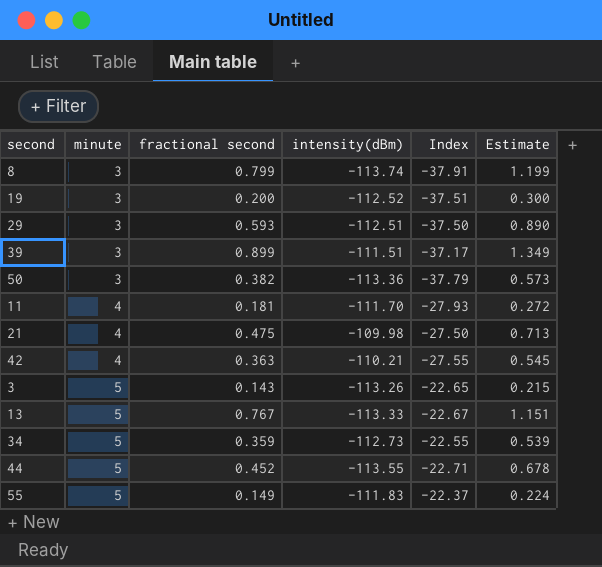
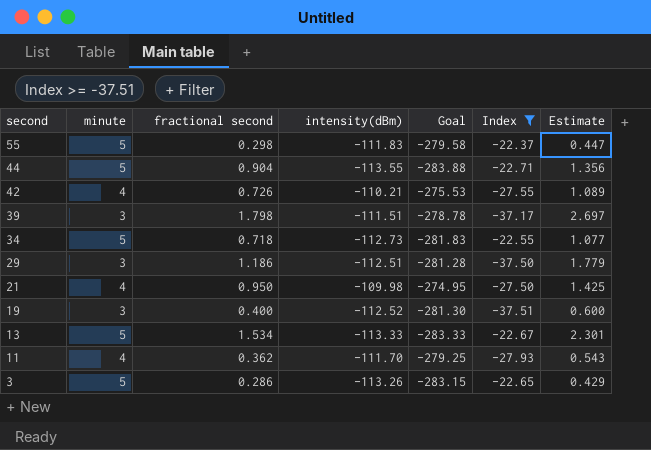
filter: none -> Index >= -37.51
row order: minute ascending -> second descending
column Goal | formula: none -> [intensity(dBm)] * 2.5
55 | fractional second: 0.149 -> 0.298
55 | Estimate: 0.224 -> 0.447
44 | fractional second: 0.452 -> 0.904
44 | Estimate: 0.678 -> 1.356
42 | fractional second: 0.363 -> 0.726
42 | Estimate: 0.545 -> 1.089
39 | fractional second: 0.899 -> 1.798
39 | Estimate: 1.349 -> 2.697
34 | fractional second: 0.359 -> 0.718
34 | Estimate: 0.539 -> 1.077
29 | fractional second: 0.593 -> 1.186
29 | Estimate: 0.890 -> 1.779
21 | fractional second: 0.475 -> 0.950
21 | Estimate: 0.713 -> 1.425
19 | fractional second: 0.200 -> 0.400
19 | Estimate: 0.300 -> 0.600
13 | fractional second: 0.767 -> 1.534
13 | Estimate: 1.151 -> 2.301
11 | fractional second: 0.181 -> 0.362
11 | Estimate: 0.272 -> 0.543
3 | fractional second: 0.143 -> 0.286
3 | Estimate: 0.215 -> 0.429

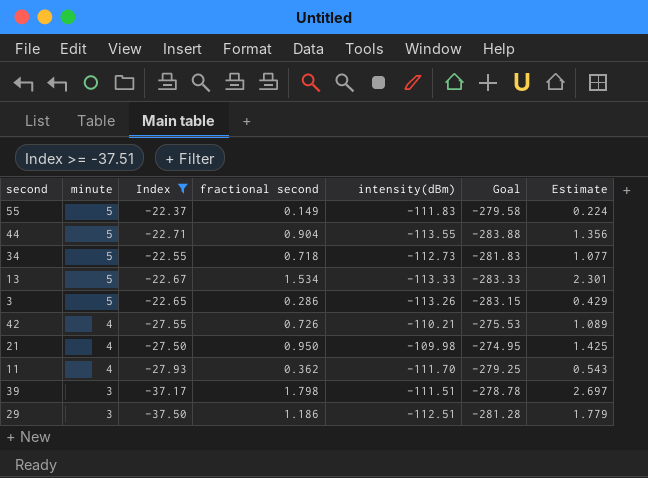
row order: second descending -> minute descending
column Index | position: 6 -> 3
row 19: 3 | 0.400 | -112.52 | -281.30 | -37.51 | 0.600 -> none
55 | fractional second: 0.298 -> 0.149
55 | Estimate: 0.447 -> 0.224

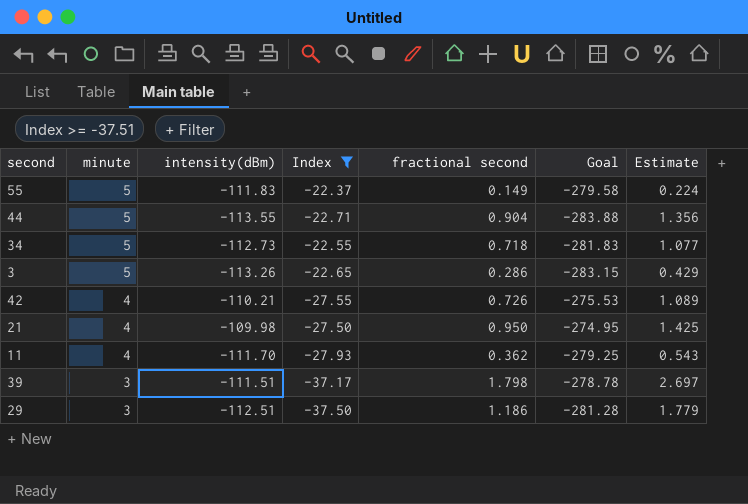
column intensity(dBm) | position: 5 -> 3
row 13: 5 | -22.67 | 1.534 | -113.33 | -283.33 | 2.301 -> none

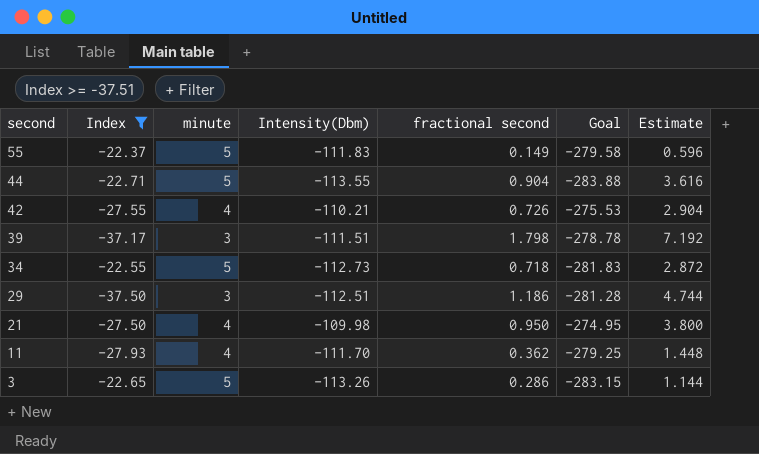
row order: minute descending -> second descending
column Index | position: 4 -> 2
column name: intensity(dBm) -> Intensity(Dbm)
column Estimate | formula: [fractional second] * 1.5 -> [fractional second] * 4

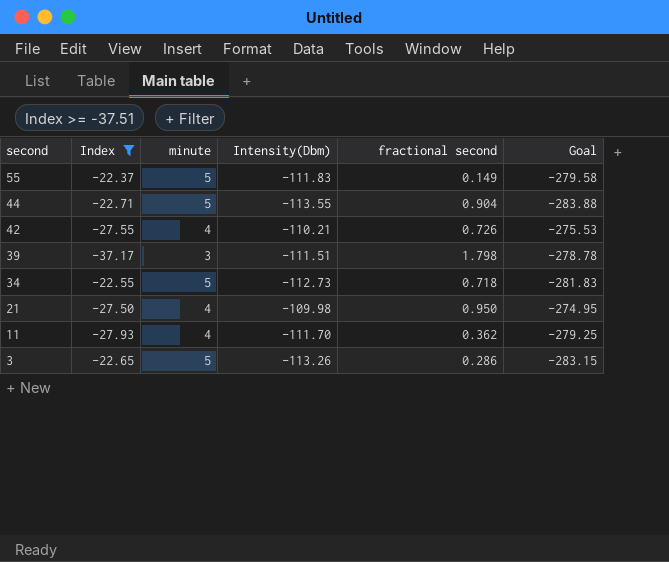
column Estimate | formula: [fractional second] * 4 -> none
row 29: -37.50 | 3 | -112.51 | 1.186 | -281.28 | 4.744 -> none

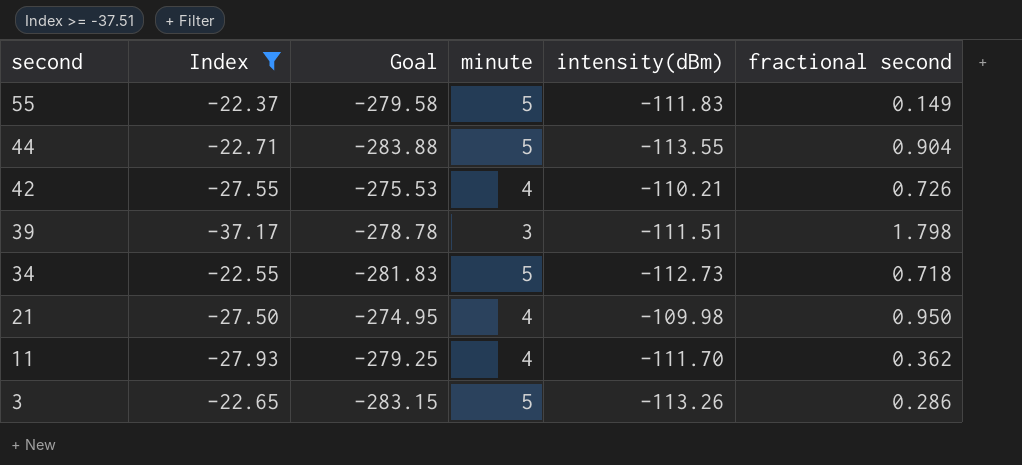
column Goal | position: 6 -> 3
column name: Intensity(Dbm) -> intensity(dBm)

